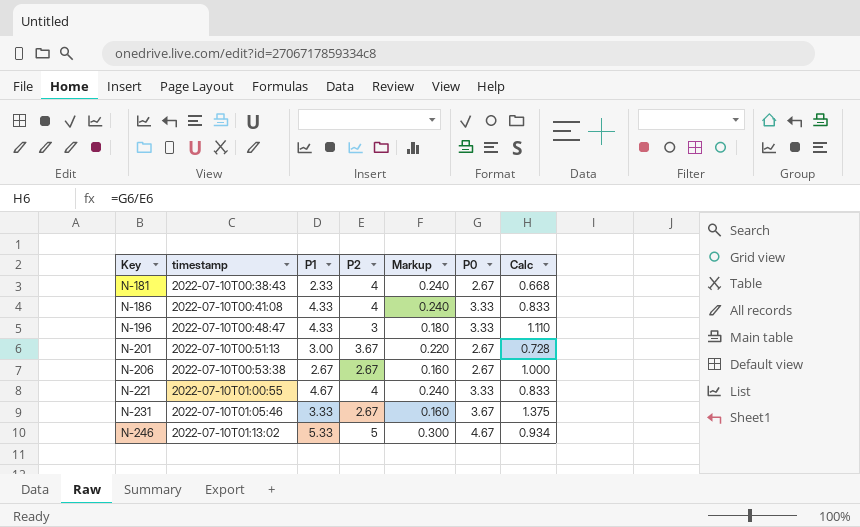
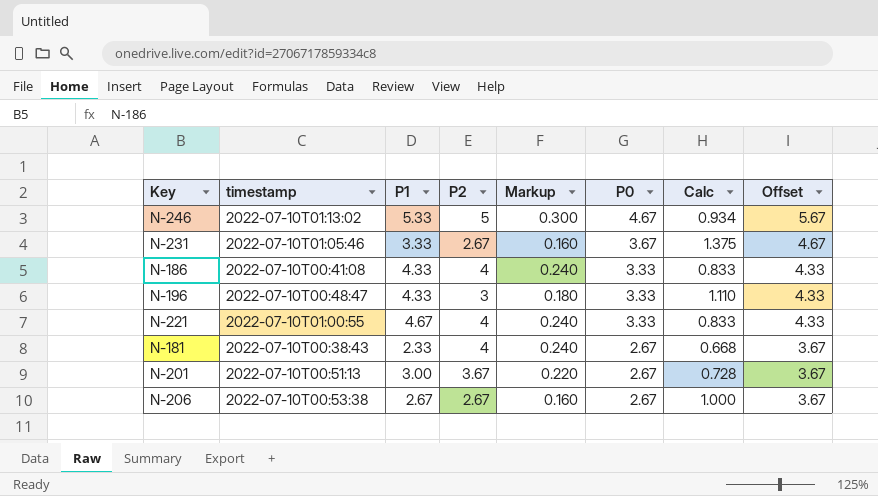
row order: Key ascending -> P0 descending
column Offset | formula: none -> [P0] + 1

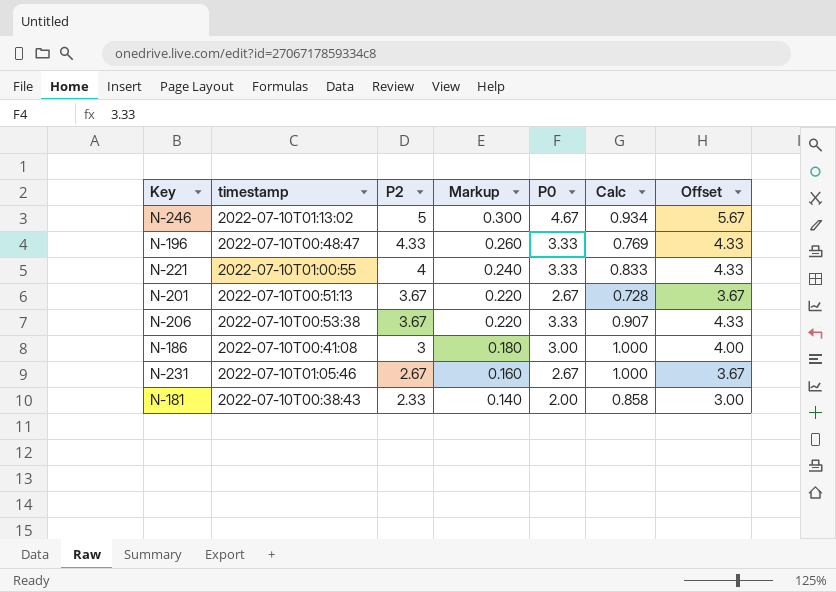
row order: P0 descending -> P2 descending
column P1 | position: 3 -> none
N-196 | P2: 3 -> 4.33
N-196 | Markup: 0.180 -> 0.260
N-196 | Calc: 1.110 -> 0.769
N-206 | P2: 2.67 -> 3.67
N-206 | Markup: 0.160 -> 0.220
N-206 | P0: 2.67 -> 3.33
N-206 | Calc: 1.000 -> 0.907
N-206 | Offset: 3.67 -> 4.33
N-186 | P2: 4 -> 3
N-186 | Markup: 0.240 -> 0.180
N-186 | P0: 3.33 -> 3.00
N-186 | Calc: 0.833 -> 1.000
N-186 | Offset: 4.33 -> 4.00
N-231 | P0: 3.67 -> 2.67
N-231 | Calc: 1.375 -> 1.000
N-231 | Offset: 4.67 -> 3.67
N-181 | P2: 4 -> 2.33
N-181 | Markup: 0.240 -> 0.140
N-181 | P0: 2.67 -> 2.00
N-181 | Calc: 0.668 -> 0.858
N-181 | Offset: 3.67 -> 3.00

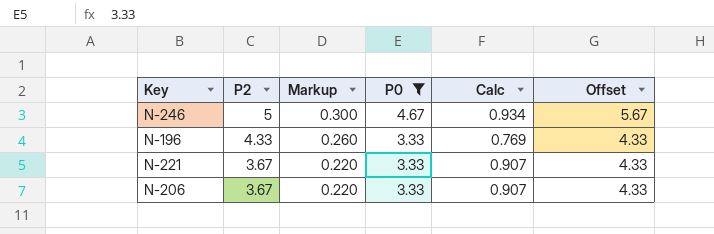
filter: none -> P0 >= 3.33
column timestamp | position: 2 -> none
N-221 | P2: 4 -> 3.67
N-221 | Markup: 0.240 -> 0.220
N-221 | Calc: 0.833 -> 0.907

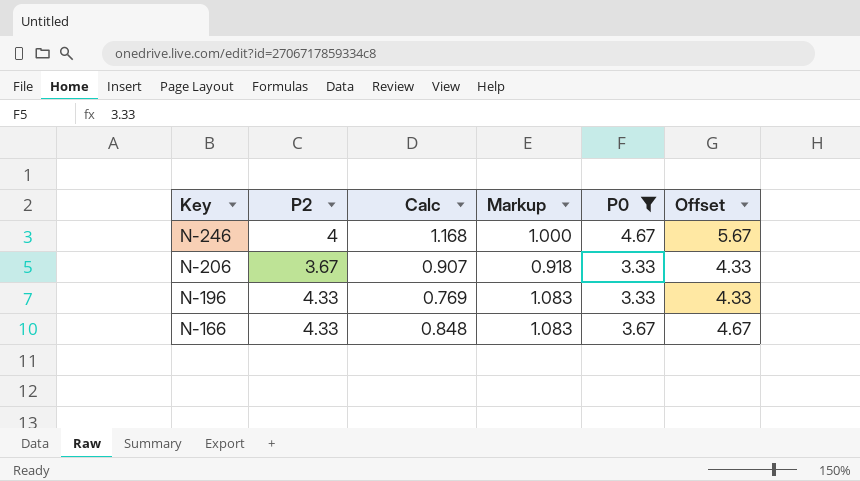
row order: P2 descending -> Key descending
column Calc | position: 5 -> 3
column Markup | formula: [P2] * 0.06 -> [P2] * 0.25
row N-221: 3.67 | 0.220 | 3.33 | 0.907 | 4.33 -> none
N-246 | P2: 5 -> 4
N-246 | Calc: 0.934 -> 1.168
row N-166: none -> 4.33 | 0.848 | 1.083 | 3.67 | 4.67

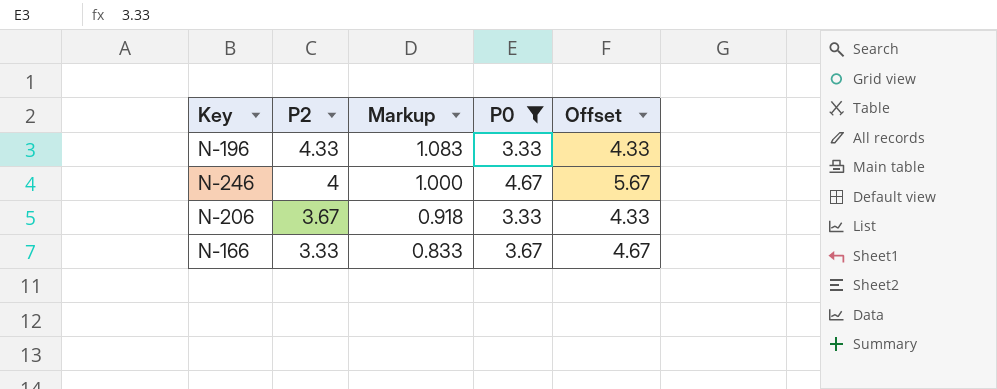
row order: Key descending -> P2 descending
column Calc | formula: [P0] / [P2] -> none
N-166 | P2: 4.33 -> 3.33
N-166 | Markup: 1.083 -> 0.833

